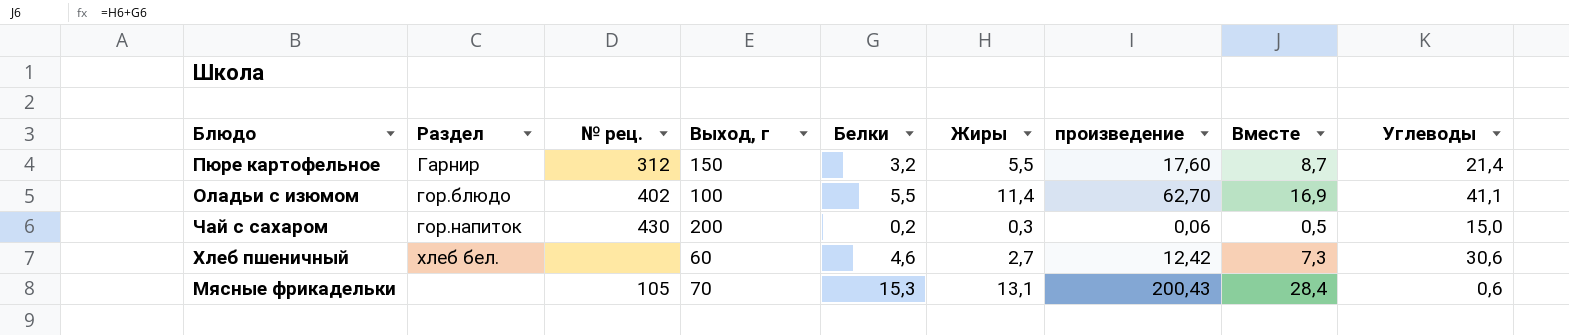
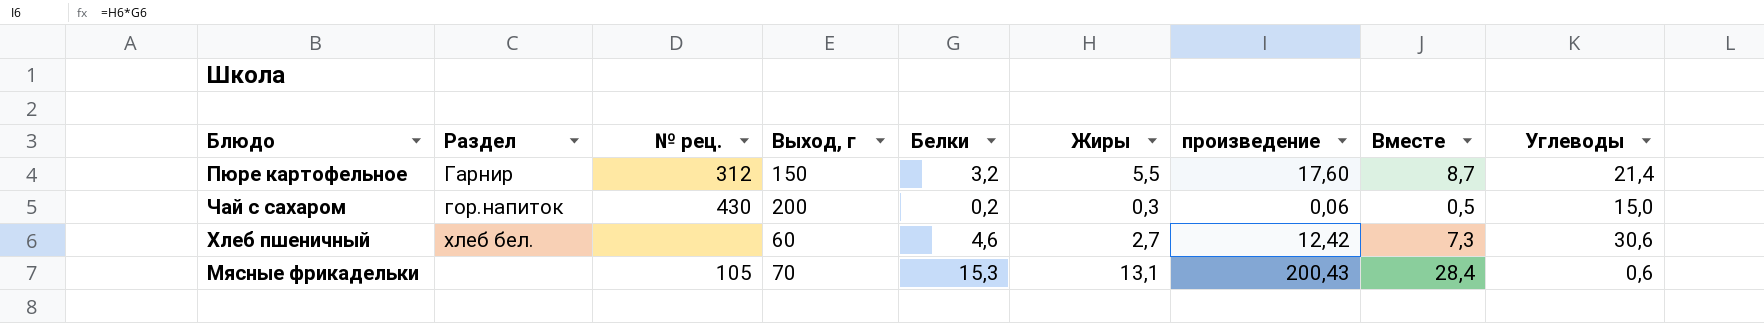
row Оладьи с изюмом: гор.блюдо | 402 | 100 | 5,5 | 11,4 | 62,70 | 16,9 | 41,1 -> none

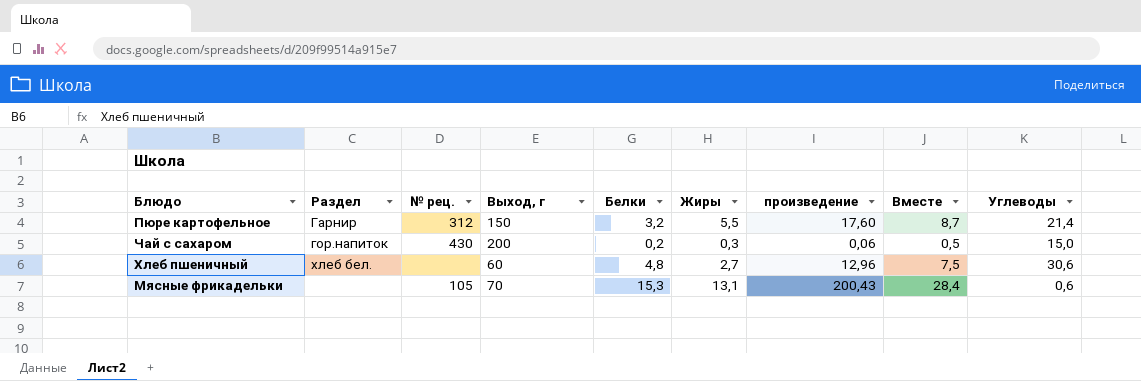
Хлеб пшеничный | Белки: 4,6 -> 4,8
Хлеб пшеничный | произведение: 12,42 -> 12,96
Хлеб пшеничный | Вместе: 7,3 -> 7,5

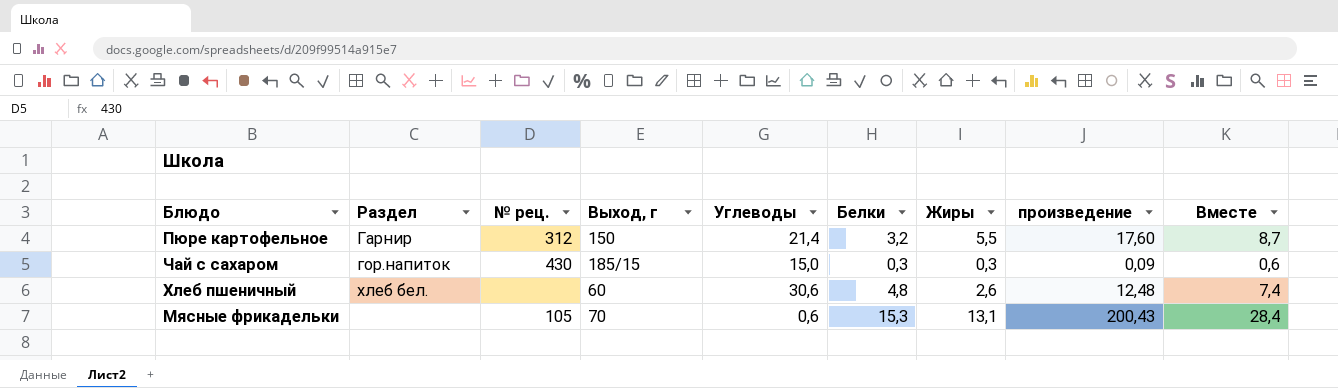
column Углеводы | position: 9 -> 5
Чай с сахаром | Выход, г: 200 -> 185/15
Чай с сахаром | Белки: 0,2 -> 0,3
Чай с сахаром | произведение: 0,06 -> 0,09
Чай с сахаром | Вместе: 0,5 -> 0,6
Хлеб пшеничный | Жиры: 2,7 -> 2,6
Хлеб пшеничный | произведение: 12,96 -> 12,48
Хлеб пшеничный | Вместе: 7,5 -> 7,4

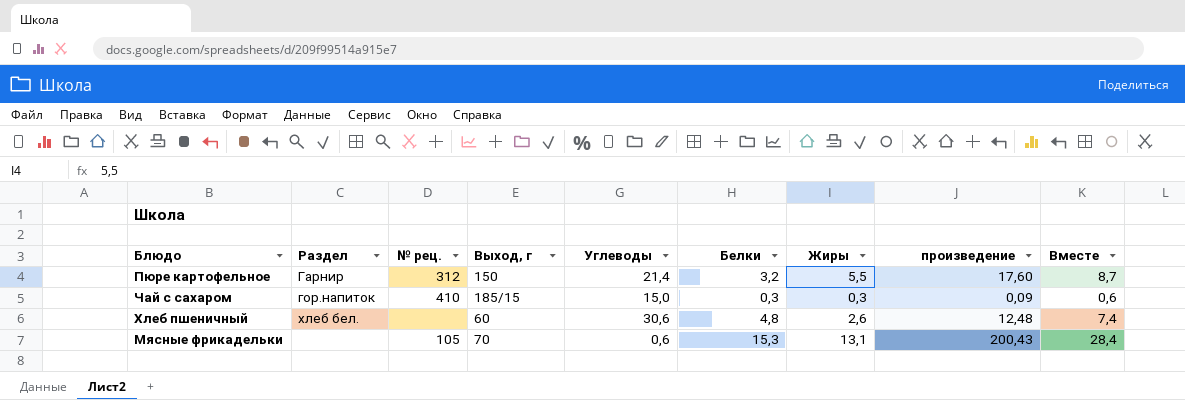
Чай с сахаром | № рец.: 430 -> 410

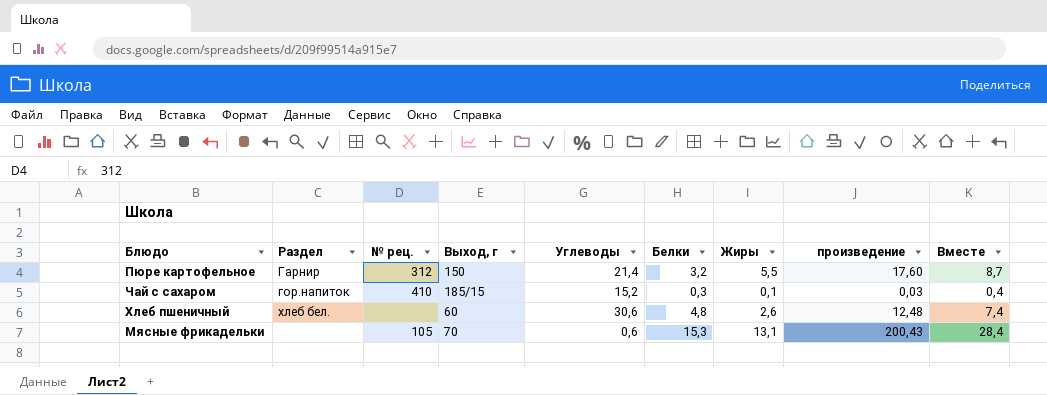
Чай с сахаром | Углеводы: 15,0 -> 15,2
Чай с сахаром | Жиры: 0,3 -> 0,1
Чай с сахаром | произведение: 0,09 -> 0,03
Чай с сахаром | Вместе: 0,6 -> 0,4

